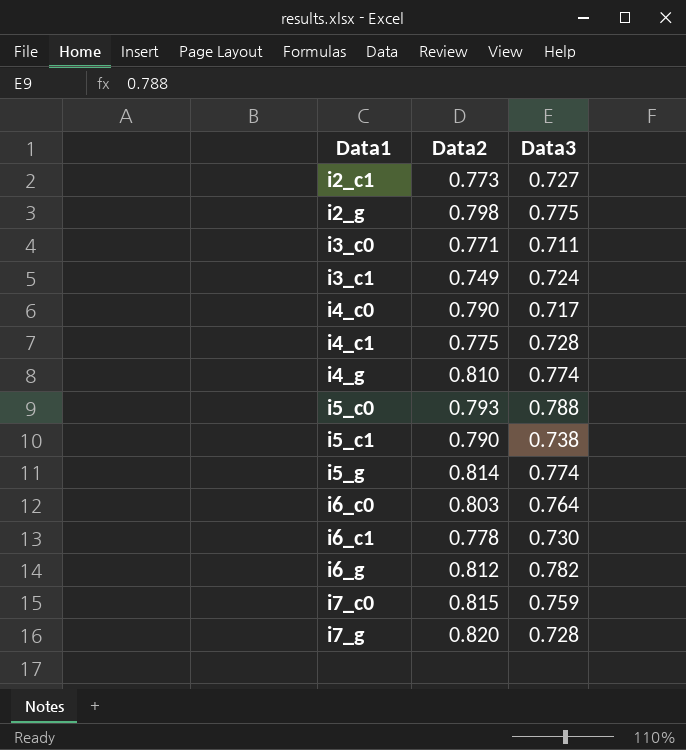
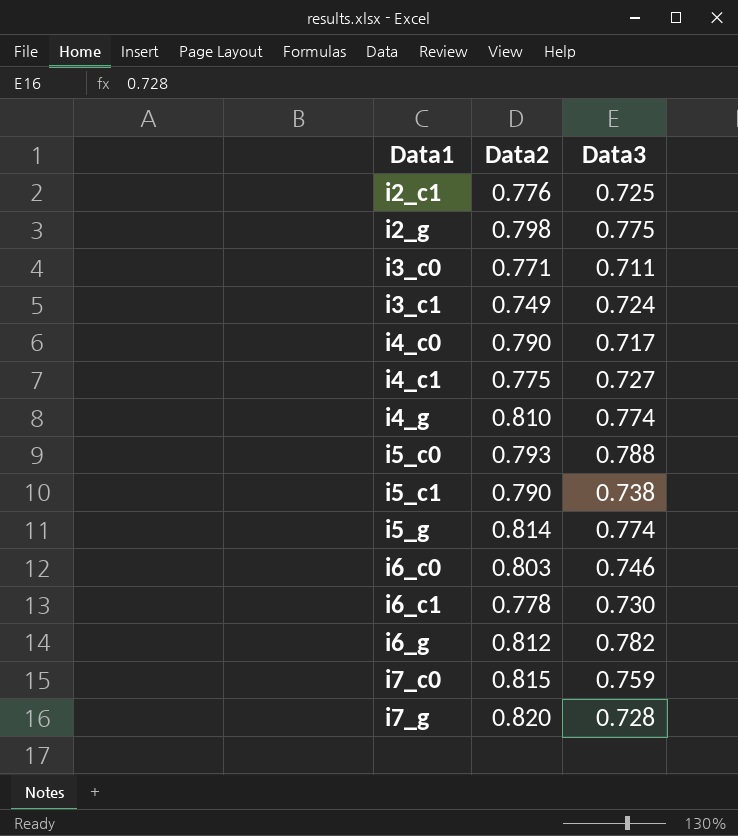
i2_c1 | Data2: 0.773 -> 0.776
i2_c1 | Data3: 0.727 -> 0.725
i4_c1 | Data3: 0.728 -> 0.727
i6_c0 | Data3: 0.764 -> 0.746

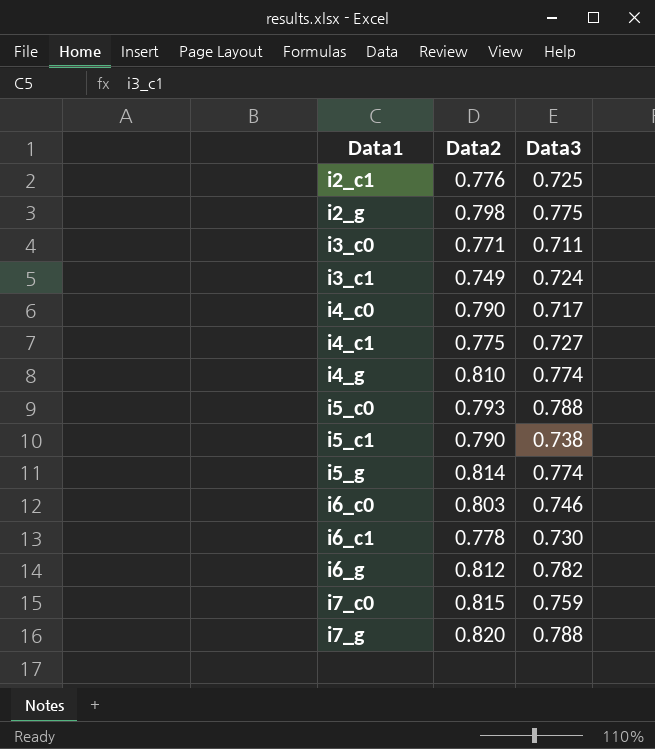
i7_g | Data3: 0.728 -> 0.788

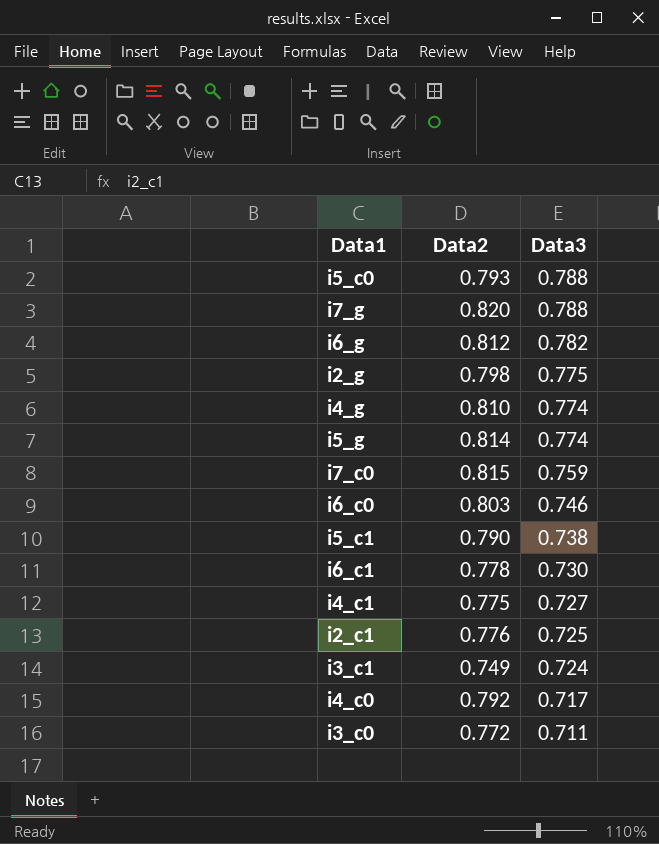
row order: Data1 ascending -> Data3 descending
i4_c0 | Data2: 0.790 -> 0.792
i3_c0 | Data2: 0.771 -> 0.772

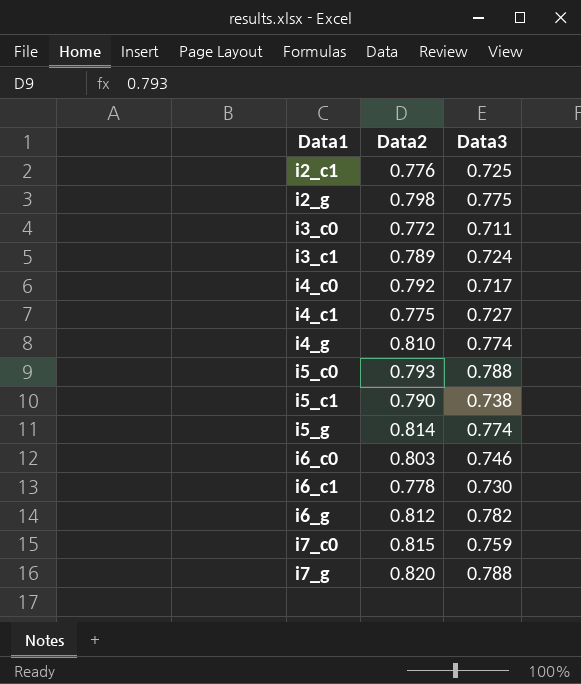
row order: Data3 descending -> Data1 ascending
i3_c1 | Data2: 0.749 -> 0.789

